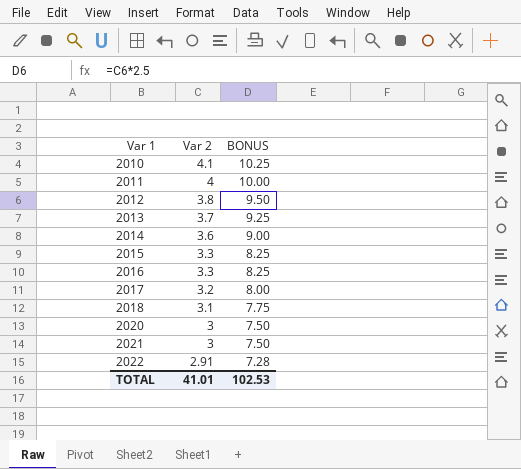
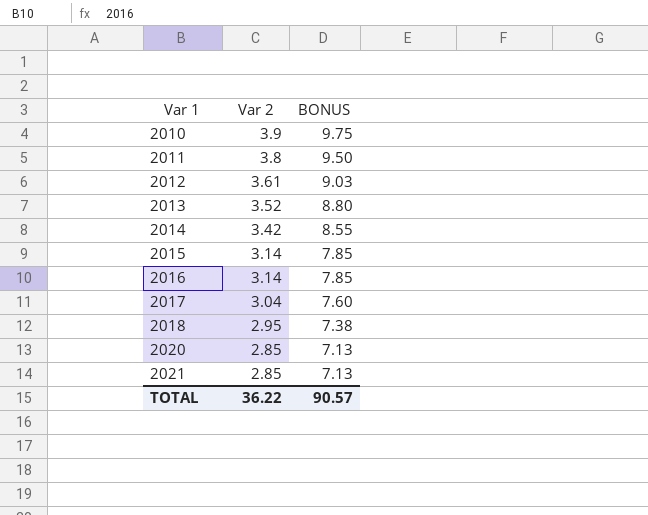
row 2022: 2.91 | 7.28 -> none
2010 | Var 2: 4.1 -> 3.9
2010 | BONUS: 10.25 -> 9.75
2011 | Var 2: 4 -> 3.8
2011 | BONUS: 10.00 -> 9.50
2012 | Var 2: 3.8 -> 3.61
2012 | BONUS: 9.50 -> 9.03
2013 | Var 2: 3.7 -> 3.52
2013 | BONUS: 9.25 -> 8.80
2014 | Var 2: 3.6 -> 3.42
2014 | BONUS: 9.00 -> 8.55
2015 | Var 2: 3.3 -> 3.14
2015 | BONUS: 8.25 -> 7.85
2016 | Var 2: 3.3 -> 3.14
2016 | BONUS: 8.25 -> 7.85
2017 | Var 2: 3.2 -> 3.04
2017 | BONUS: 8.00 -> 7.60
2018 | Var 2: 3.1 -> 2.95
2018 | BONUS: 7.75 -> 7.38
2020 | Var 2: 3 -> 2.85
2020 | BONUS: 7.50 -> 7.13
2021 | Var 2: 3 -> 2.85
2021 | BONUS: 7.50 -> 7.13
TOTAL | Var 2: 41.01 -> 36.22
TOTAL | BONUS: 102.53 -> 90.57

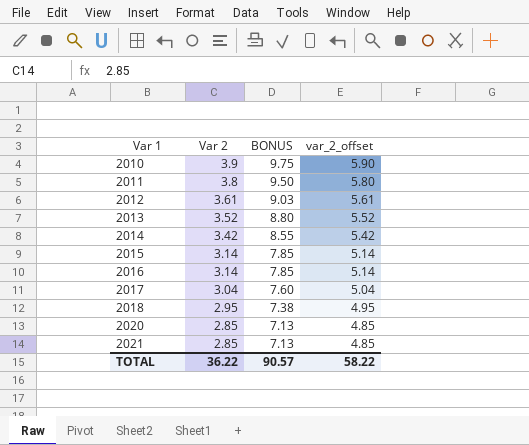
column var_2_offset | formula: none -> [Var 2] + 2

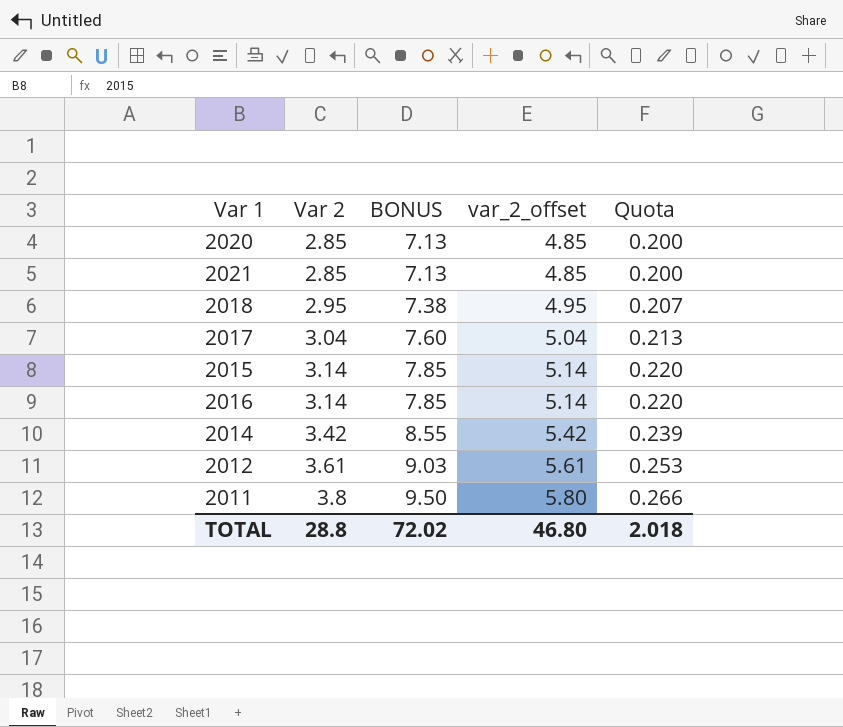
row order: Var 1 ascending -> Var 2 ascending
column Quota | formula: none -> [Var 2] * 0.07
row 2010: 3.9 | 9.75 | 5.90 -> none
row 2013: 3.52 | 8.80 | 5.52 -> none
TOTAL | Var 2: 36.22 -> 28.8
TOTAL | BONUS: 90.57 -> 72.02
TOTAL | var_2_offset: 58.22 -> 46.80

